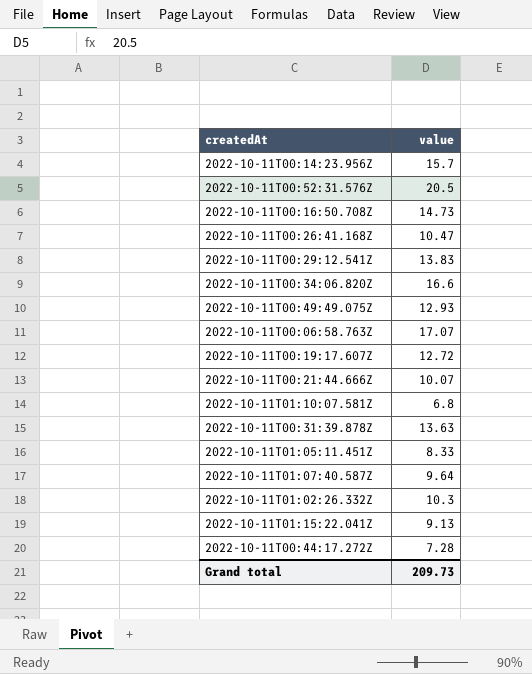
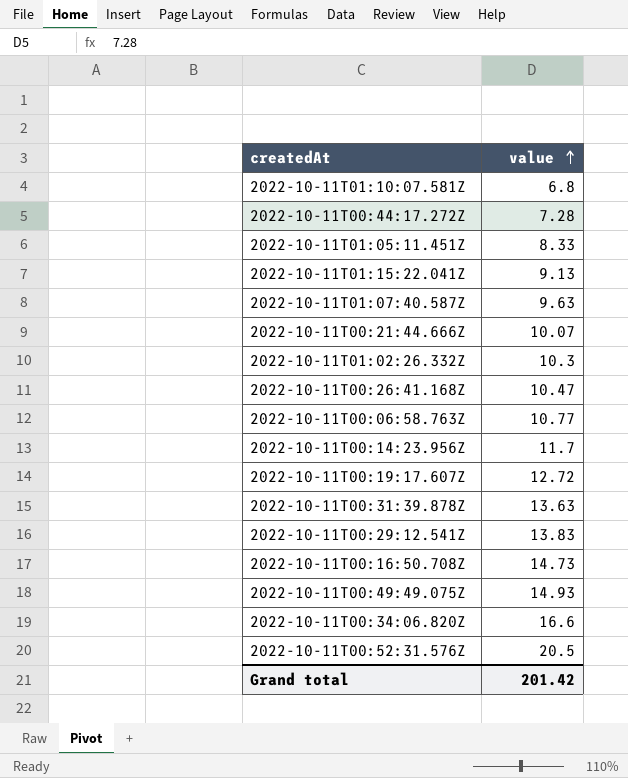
row order: none -> value ascending
2022-10-11T01:07:40.587Z | value: 9.64 -> 9.63
2022-10-11T00:06:58.763Z | value: 17.07 -> 10.77
2022-10-11T00:14:23.956Z | value: 15.7 -> 11.7
2022-10-11T00:49:49.075Z | value: 12.93 -> 14.93
Grand total | value: 209.73 -> 201.42

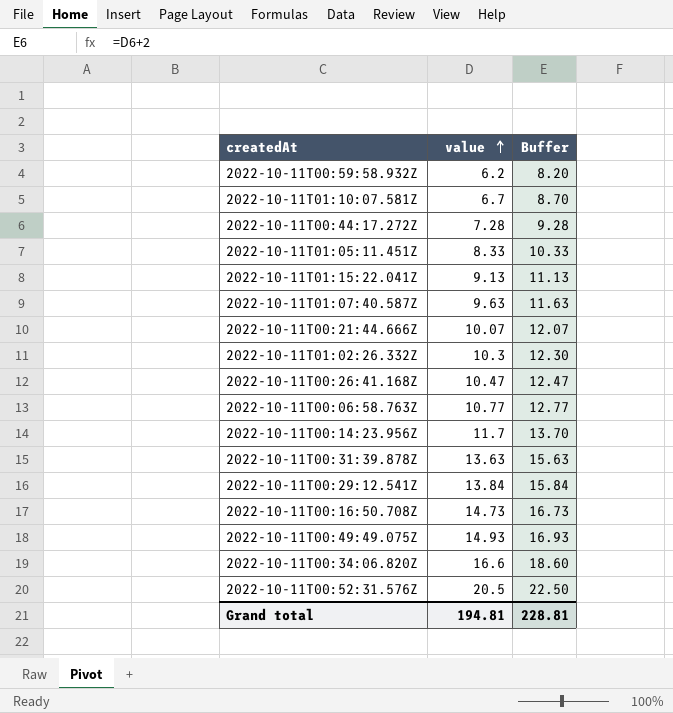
column Buffer | formula: none -> [value] + 2
row 2022-10-11T00:19:17.607Z: 12.72 -> none
row 2022-10-11T00:59:58.932Z: none -> 6.2 | 8.20
2022-10-11T01:10:07.581Z | value: 6.8 -> 6.7
2022-10-11T00:29:12.541Z | value: 13.83 -> 13.84
Grand total | value: 201.42 -> 194.81

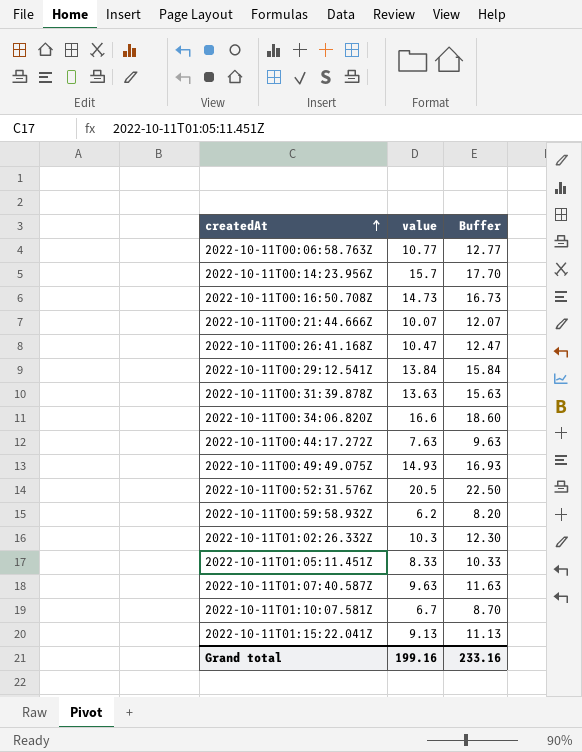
row order: value ascending -> createdAt ascending
2022-10-11T00:14:23.956Z | value: 11.7 -> 15.7
2022-10-11T00:14:23.956Z | Buffer: 13.70 -> 17.70
2022-10-11T00:44:17.272Z | value: 7.28 -> 7.63
2022-10-11T00:44:17.272Z | Buffer: 9.28 -> 9.63
Grand total | value: 194.81 -> 199.16
Grand total | Buffer: 228.81 -> 233.16

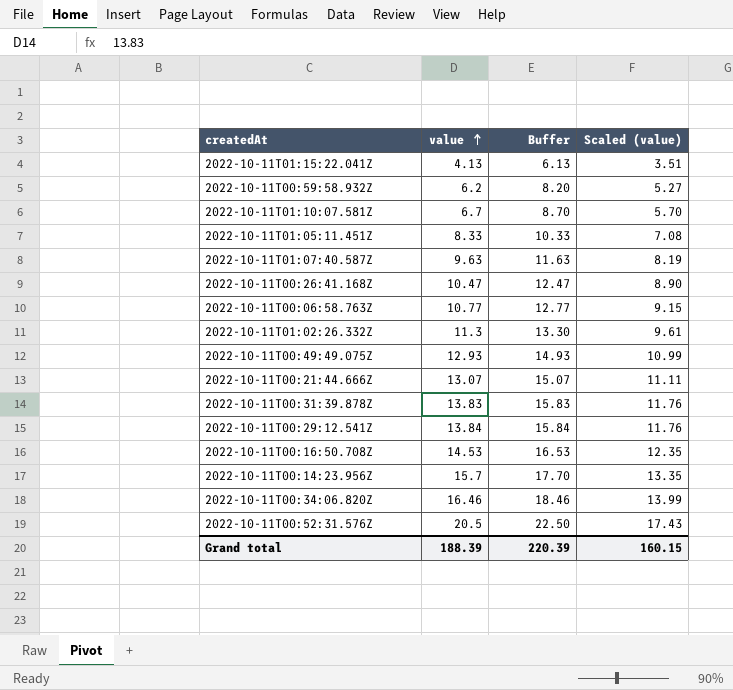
row order: createdAt ascending -> value ascending
column Scaled (value) | formula: none -> [value] * 0.85
row 2022-10-11T00:44:17.272Z: 7.63 | 9.63 -> none
2022-10-11T01:15:22.041Z | value: 9.13 -> 4.13
2022-10-11T01:15:22.041Z | Buffer: 11.13 -> 6.13
2022-10-11T01:02:26.332Z | value: 10.3 -> 11.3
2022-10-11T01:02:26.332Z | Buffer: 12.30 -> 13.30
2022-10-11T00:49:49.075Z | value: 14.93 -> 12.93
2022-10-11T00:49:49.075Z | Buffer: 16.93 -> 14.93
2022-10-11T00:21:44.666Z | value: 10.07 -> 13.07
2022-10-11T00:21:44.666Z | Buffer: 12.07 -> 15.07
2022-10-11T00:31:39.878Z | value: 13.63 -> 13.83
2022-10-11T00:31:39.878Z | Buffer: 15.63 -> 15.83
2022-10-11T00:16:50.708Z | value: 14.73 -> 14.53
2022-10-11T00:16:50.708Z | Buffer: 16.73 -> 16.53
2022-10-11T00:34:06.820Z | value: 16.6 -> 16.46
2022-10-11T00:34:06.820Z | Buffer: 18.60 -> 18.46
Grand total | value: 199.16 -> 188.39
Grand total | Buffer: 233.16 -> 220.39

